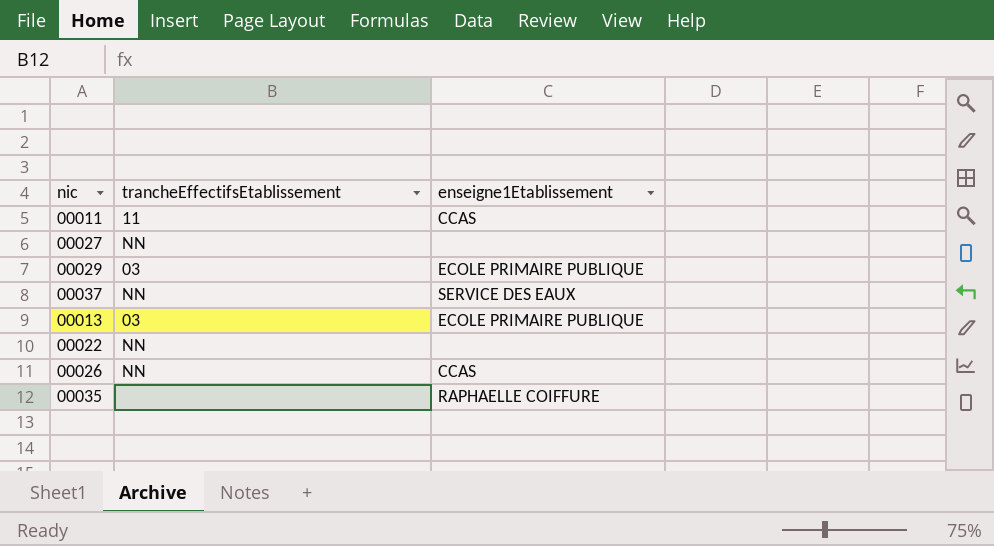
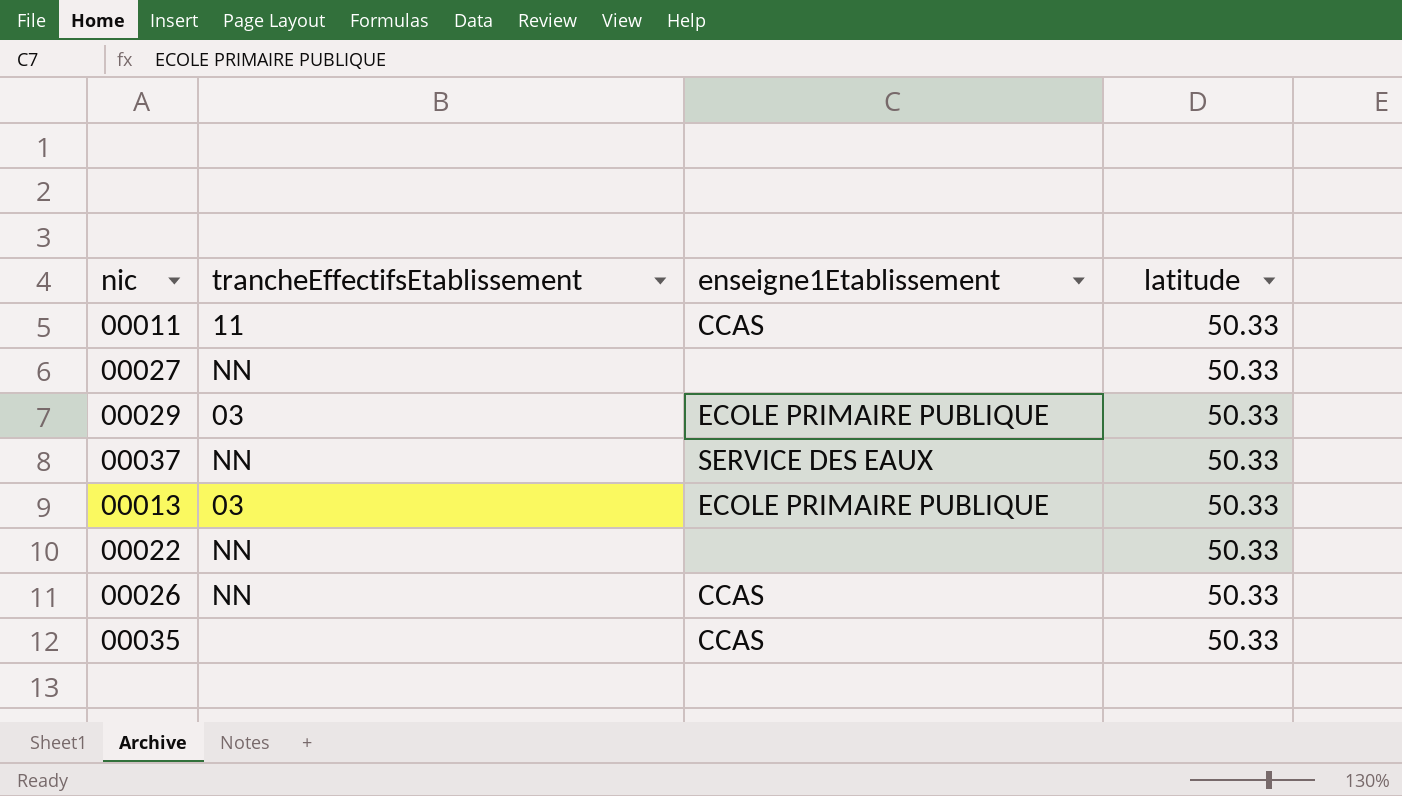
column latitude | position: none -> 4
00035 | enseigne1Etablissement: RAPHAELLE COIFFURE -> CCAS

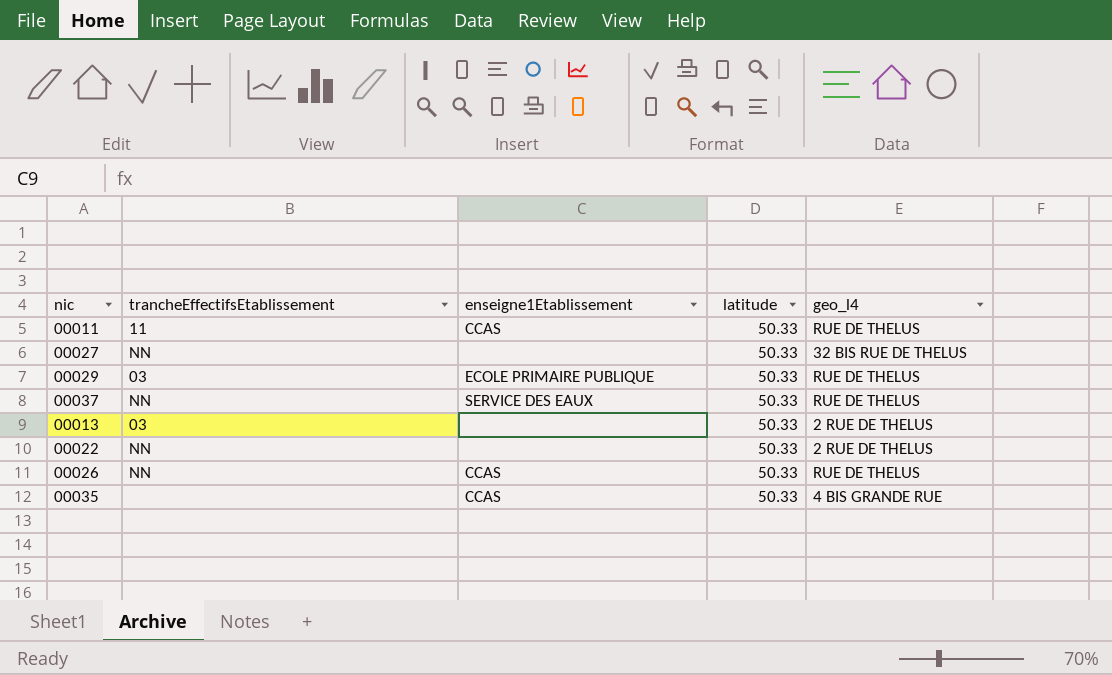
column geo_l4 | position: none -> 5
00013 | enseigne1Etablissement: ECOLE PRIMAIRE PUBLIQUE -> none

